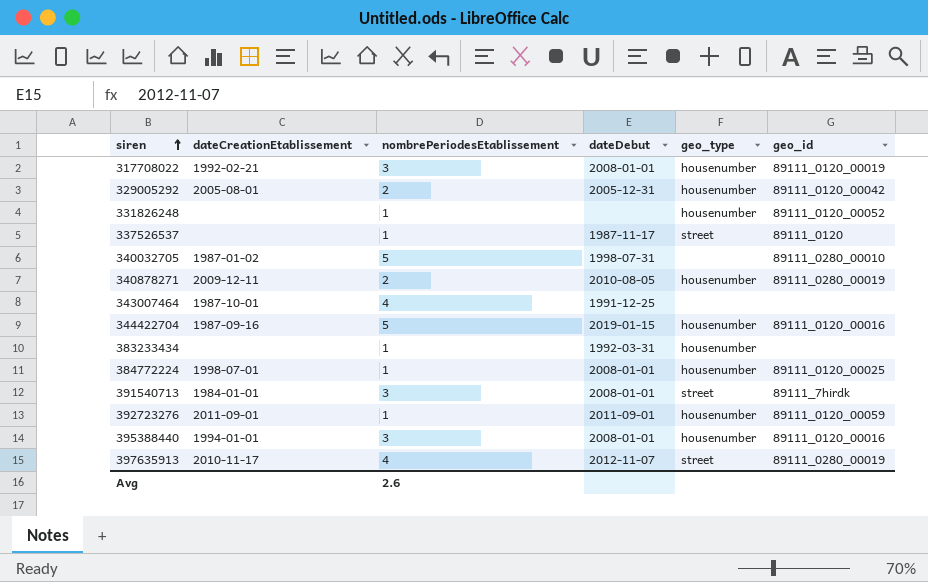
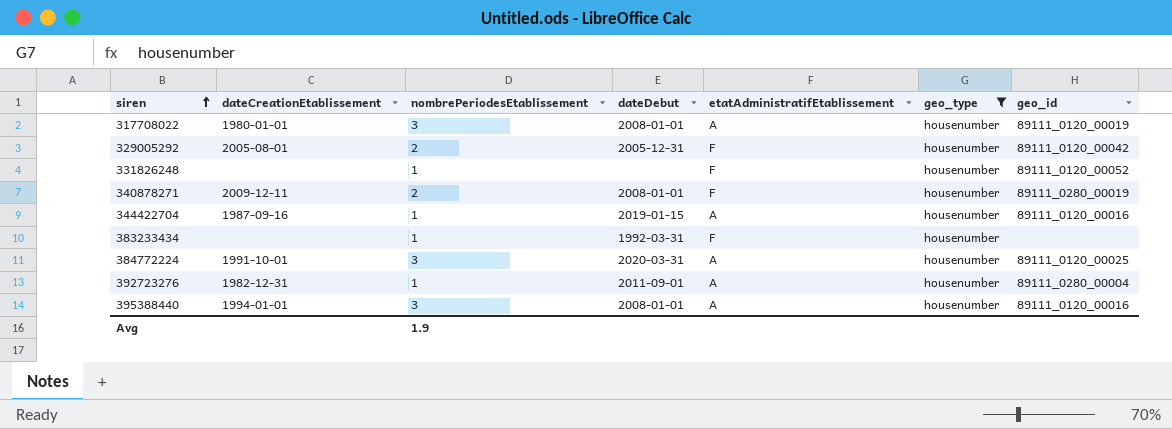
filter: none -> geo_type = housenumber
column etatAdministratifEtablissement | position: none -> 5
317708022 | dateCreationEtablissement: 1992-02-21 -> 1980-01-01
340878271 | dateDebut: 2010-08-05 -> 2008-01-01
344422704 | nombrePeriodesEtablissement: 5 -> 1
384772224 | dateCreationEtablissement: 1998-07-01 -> 1991-10-01
384772224 | nombrePeriodesEtablissement: 1 -> 3
384772224 | dateDebut: 2008-01-01 -> 2020-03-31
392723276 | dateCreationEtablissement: 2011-09-01 -> 1982-12-31
392723276 | geo_id: 89111_0120_00059 -> 89111_0280_00004
Avg | nombrePeriodesEtablissement: 2.6 -> 1.9

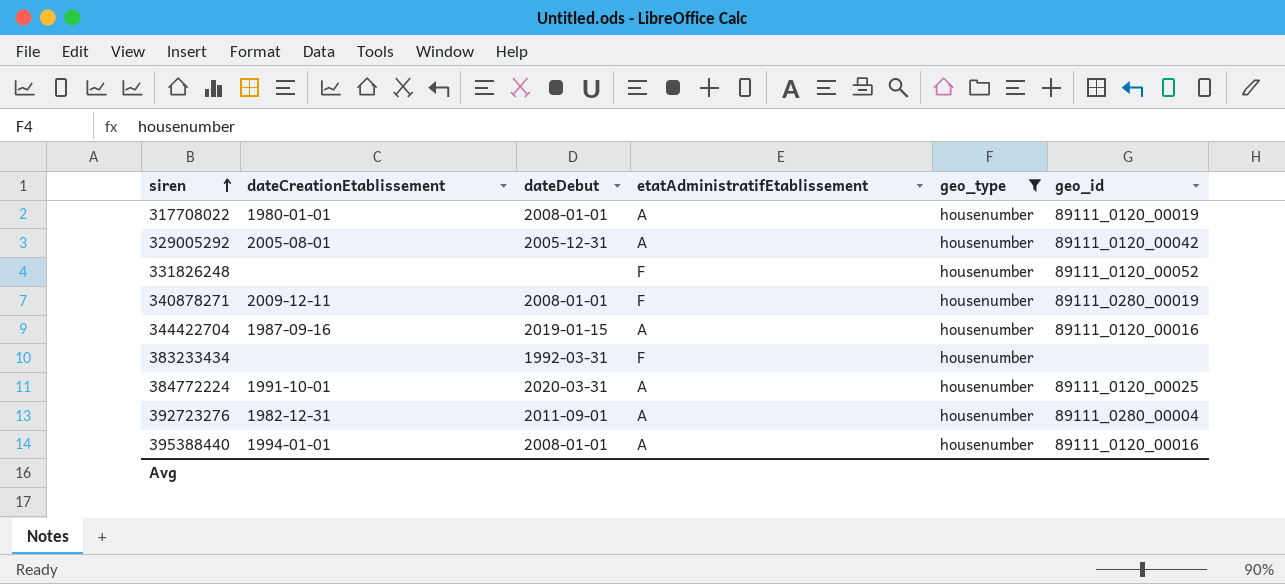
column nombrePeriodesEtablissement | position: 3 -> none
329005292 | etatAdministratifEtablissement: F -> A

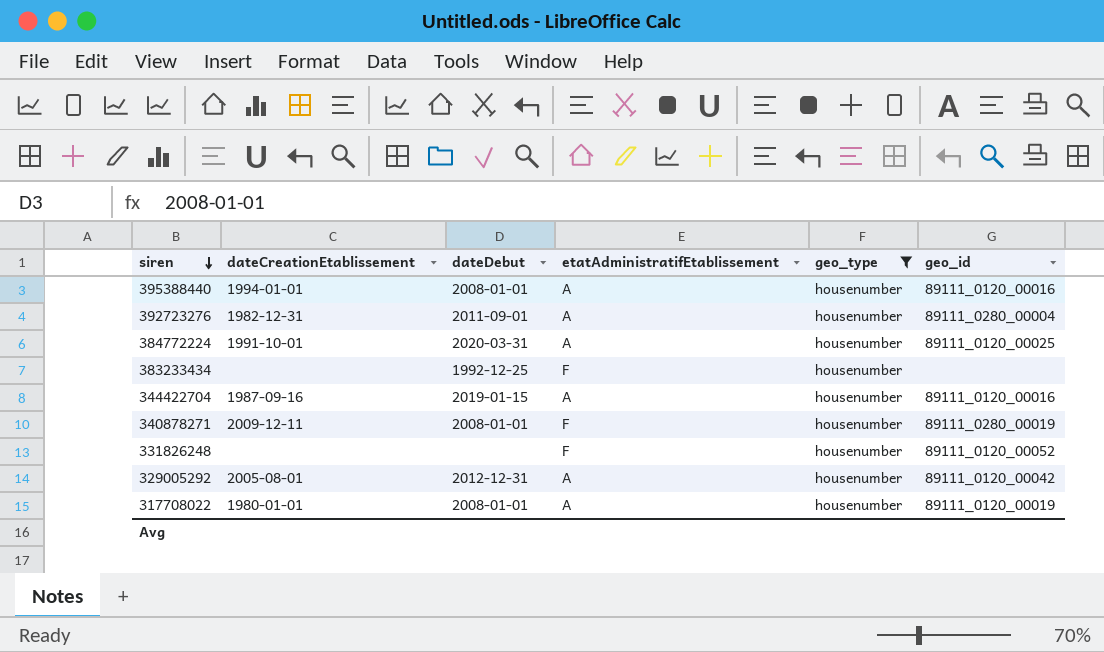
row order: siren ascending -> siren descending
383233434 | dateDebut: 1992-03-31 -> 1992-12-25
329005292 | dateDebut: 2005-12-31 -> 2012-12-31

